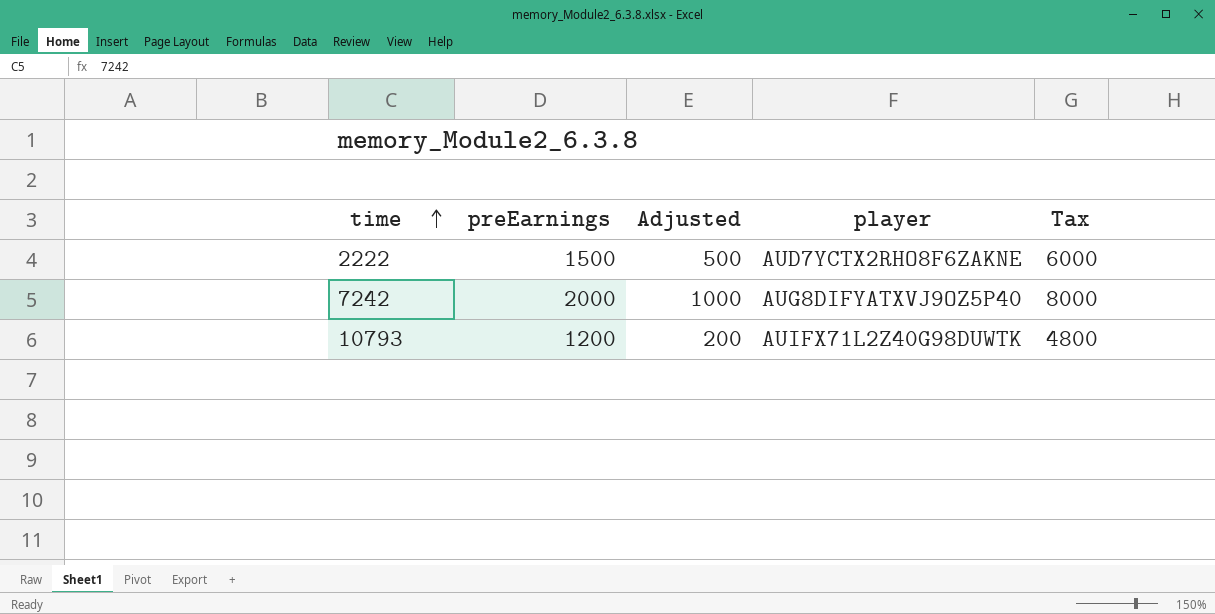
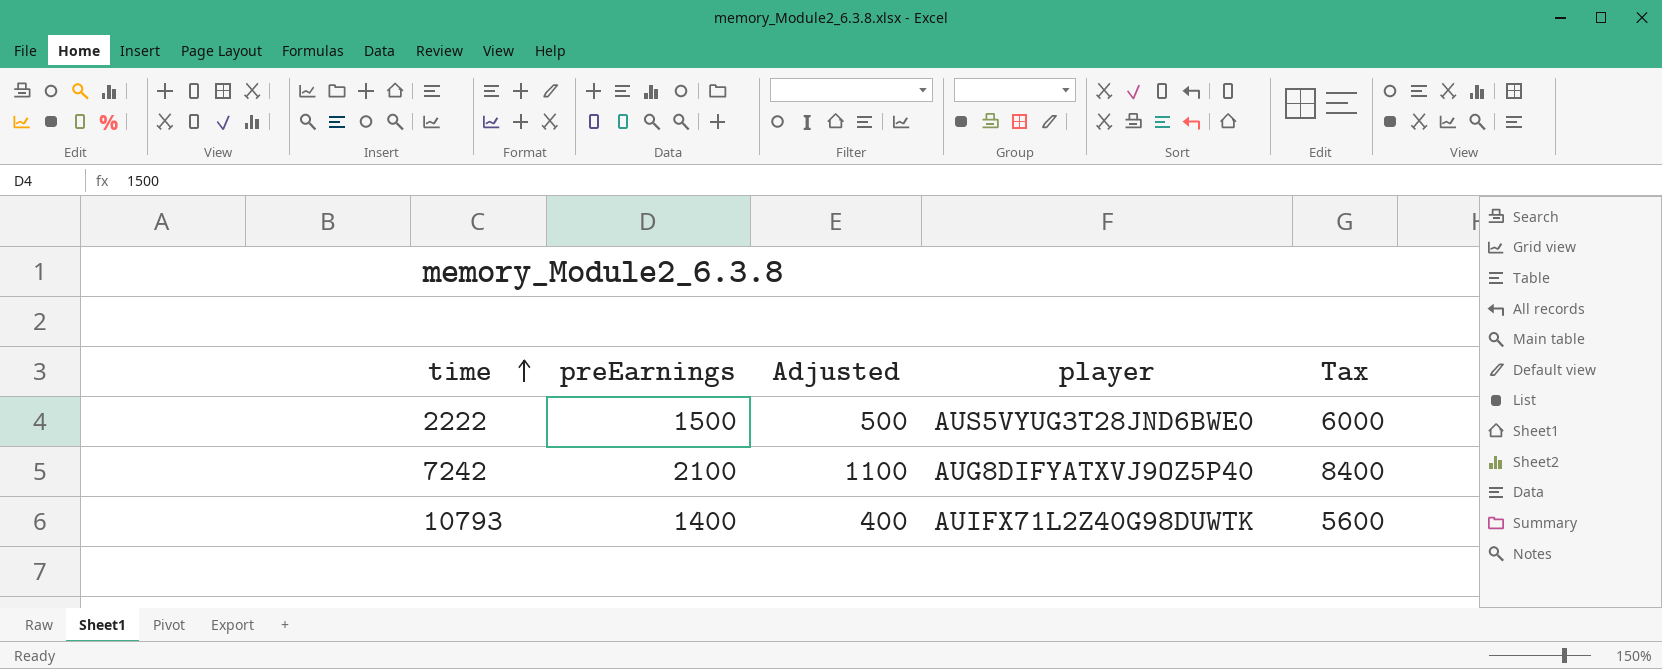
2222 | player: AUD7YCTX2RHO8F6ZAKNE -> AUS5VYUG3T28JND6BWE0
7242 | preEarnings: 2000 -> 2100
7242 | Adjusted: 1000 -> 1100
7242 | Tax: 8000 -> 8400
10793 | preEarnings: 1200 -> 1400
10793 | Adjusted: 200 -> 400
10793 | Tax: 4800 -> 5600

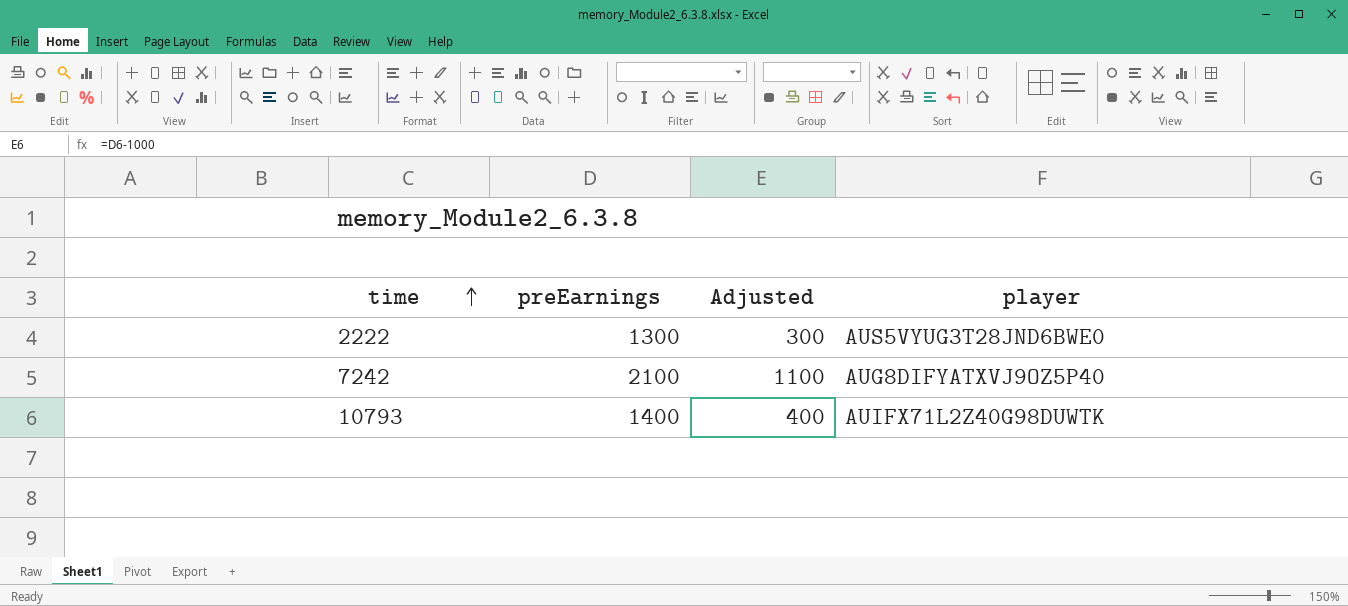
column Tax | formula: [preEarnings] * 4 -> none
2222 | preEarnings: 1500 -> 1300
2222 | Adjusted: 500 -> 300

